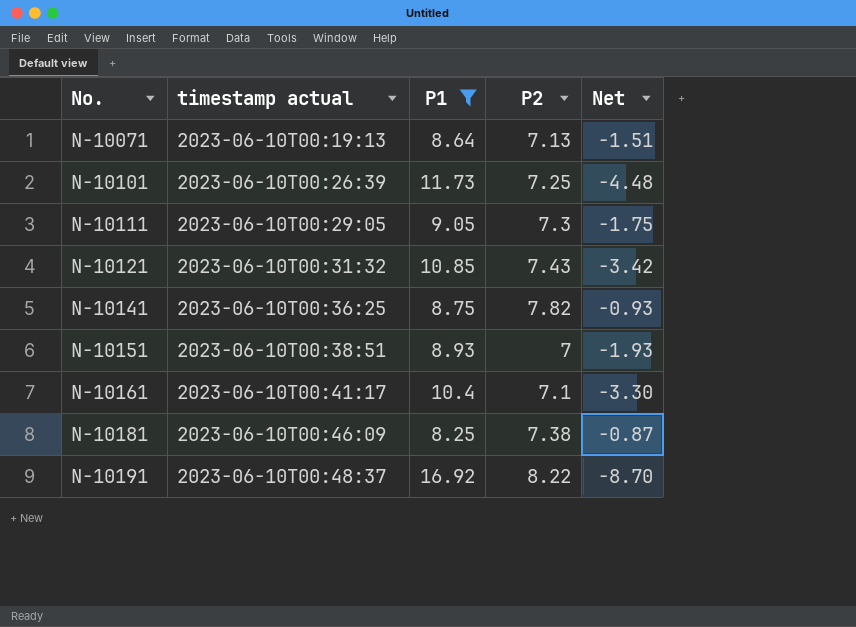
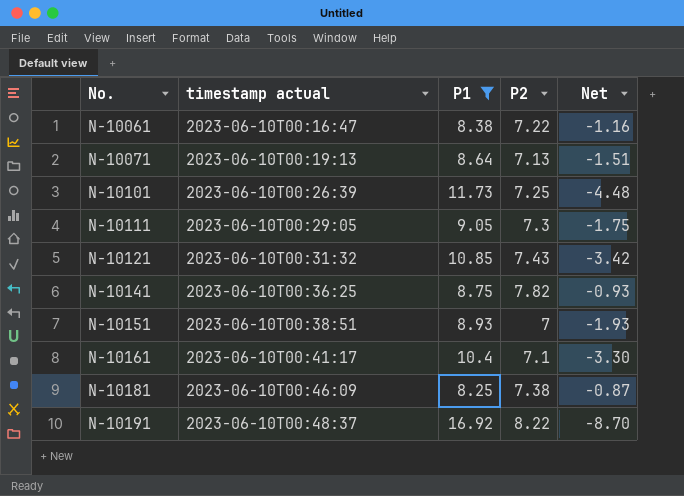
row N-10061: none -> 2023-06-10T00:16:47 | 8.38 | 7.22 | -1.16

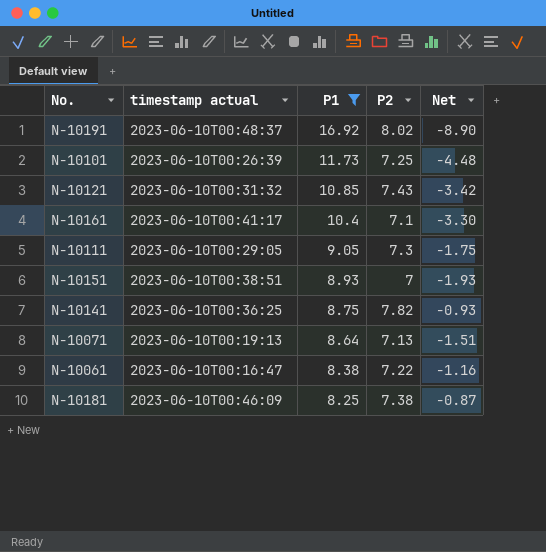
row order: No. ascending -> P1 descending
N-10191 | P2: 8.22 -> 8.02
N-10191 | Net: -8.70 -> -8.90

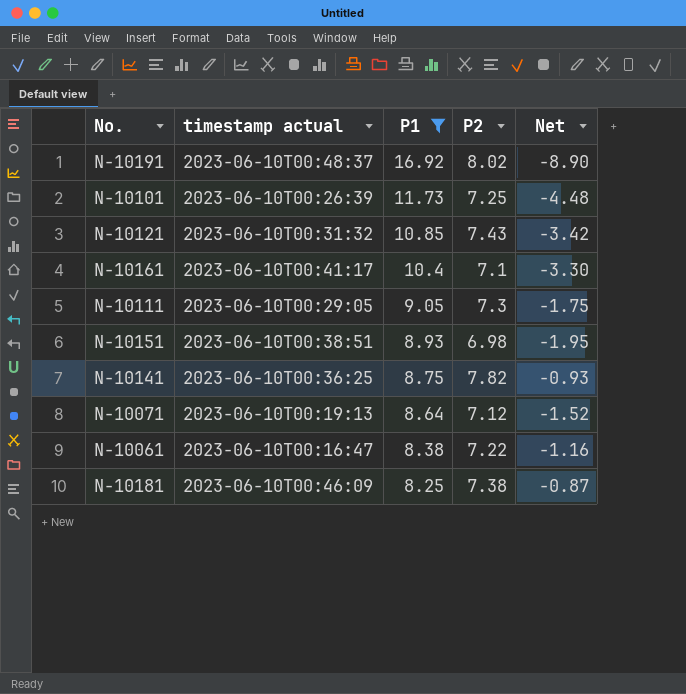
N-10151 | P2: 7 -> 6.98
N-10151 | Net: -1.93 -> -1.95
N-10071 | P2: 7.13 -> 7.12
N-10071 | Net: -1.51 -> -1.52

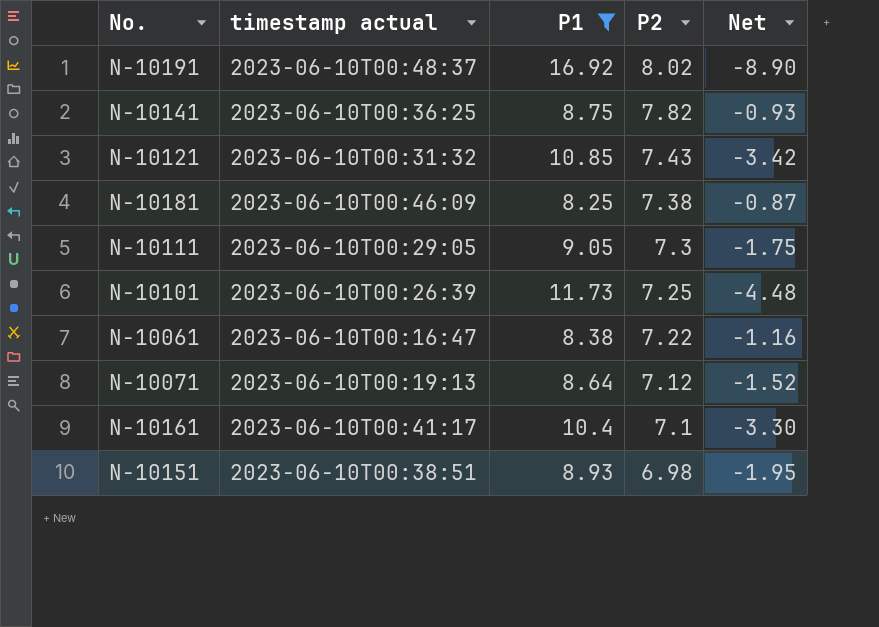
row order: P1 descending -> P2 descending

